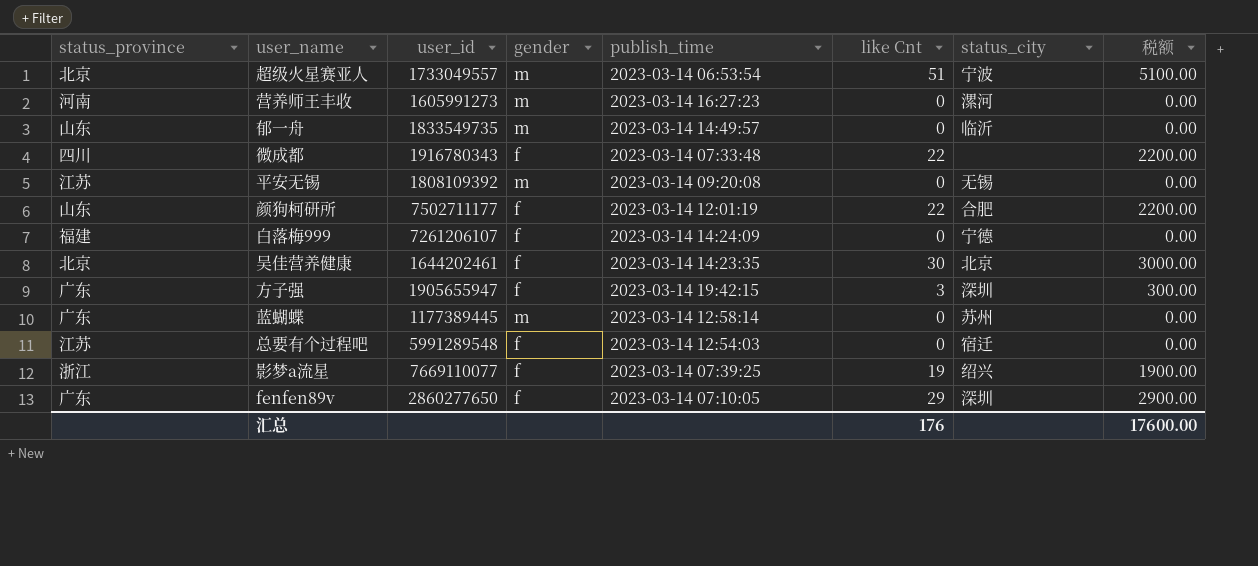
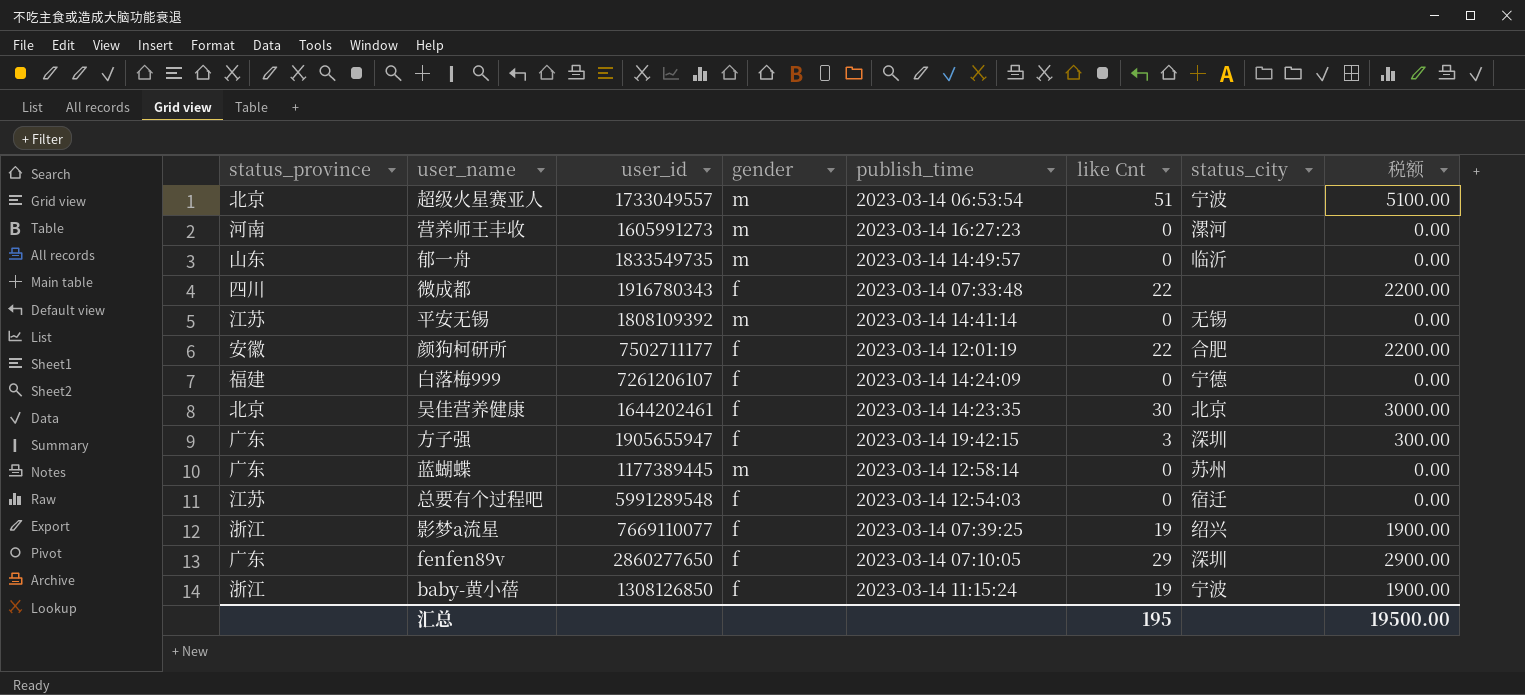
平安无锡 | publish_time: 2023-03-14 09:20:08 -> 2023-03-14 14:41:14
颜狗柯研所 | status_province: 山东 -> 安徽
row baby-黄小蓓: none -> 浙江 | 1308126850 | f | 2023-03-14 11:15:24 | 19 | 宁波 | 1900.00
汇总 | like Cnt: 176 -> 195
汇总 | 税额: 17600.00 -> 19500.00

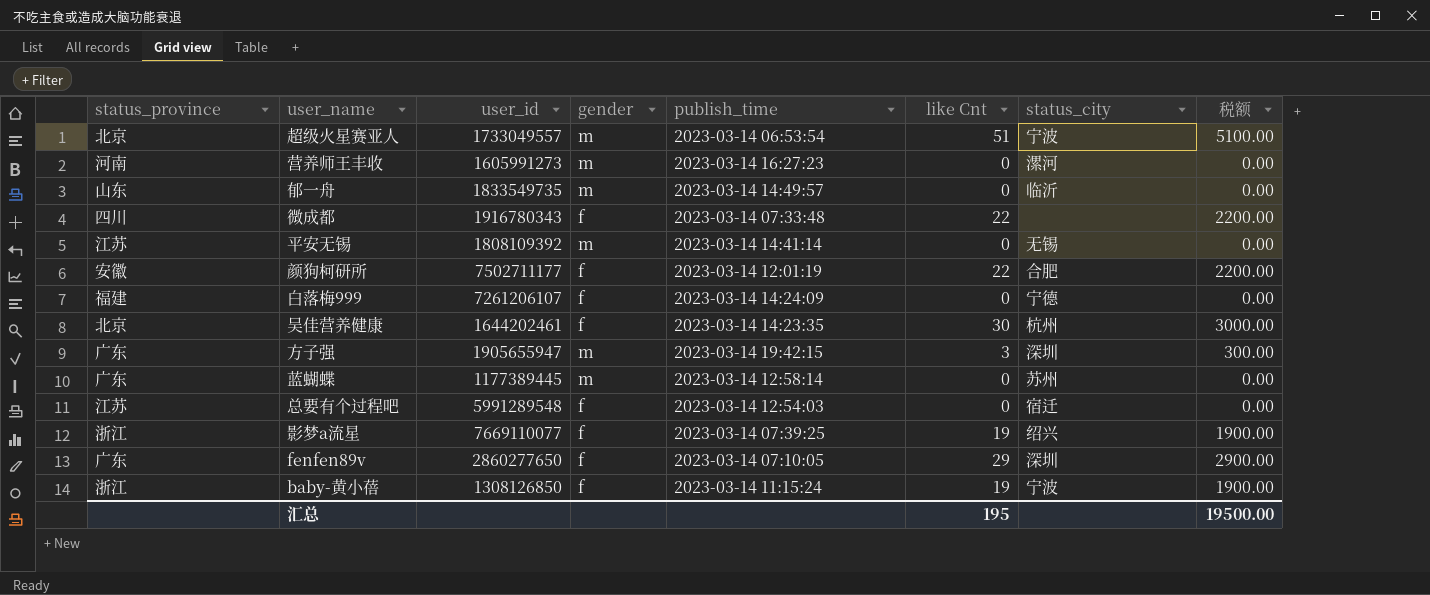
吴佳营养健康 | status_city: 北京 -> 杭州
方子强 | gender: f -> m

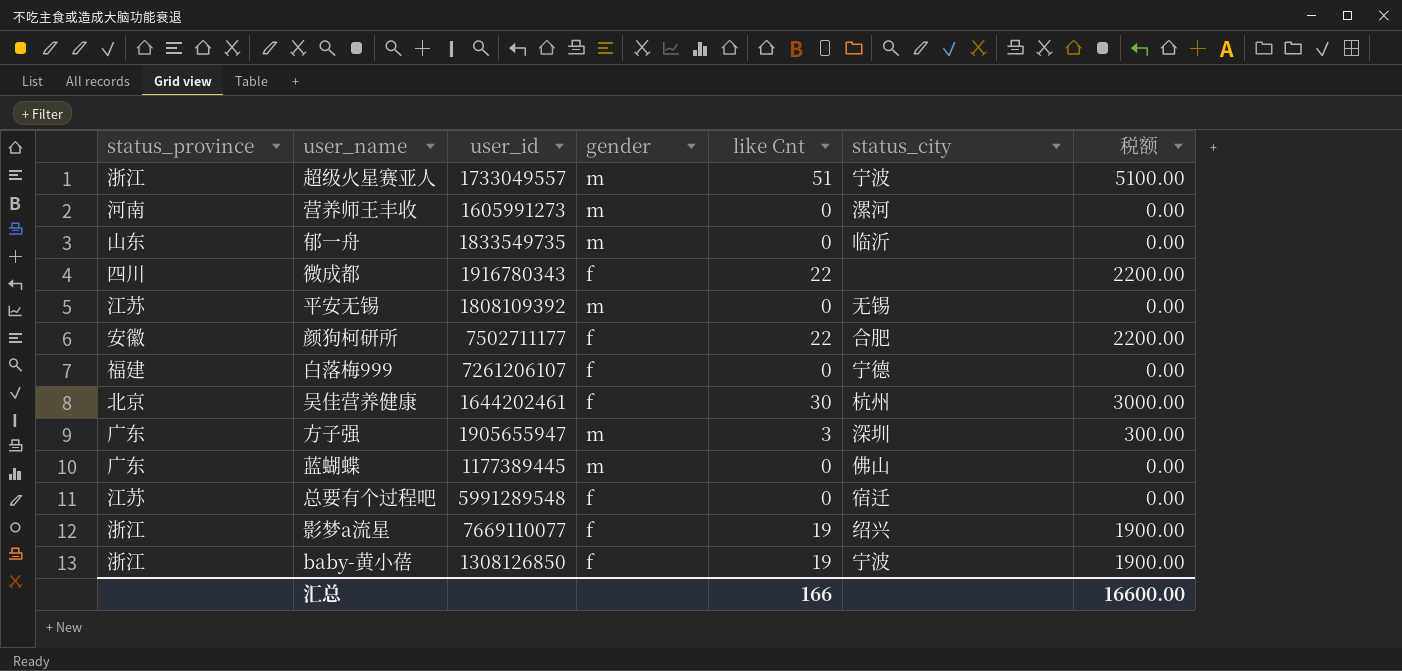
column publish_time | position: 5 -> none
row fenfen89v: 广东 | 2860277650 | f | 2023-03-14 07:10:05 | 29 | 深圳 | 2900.00 -> none
超级火星赛亚人 | status_province: 北京 -> 浙江
蓝蝴蝶 | status_city: 苏州 -> 佛山
汇总 | like Cnt: 195 -> 166
汇总 | 税额: 19500.00 -> 16600.00

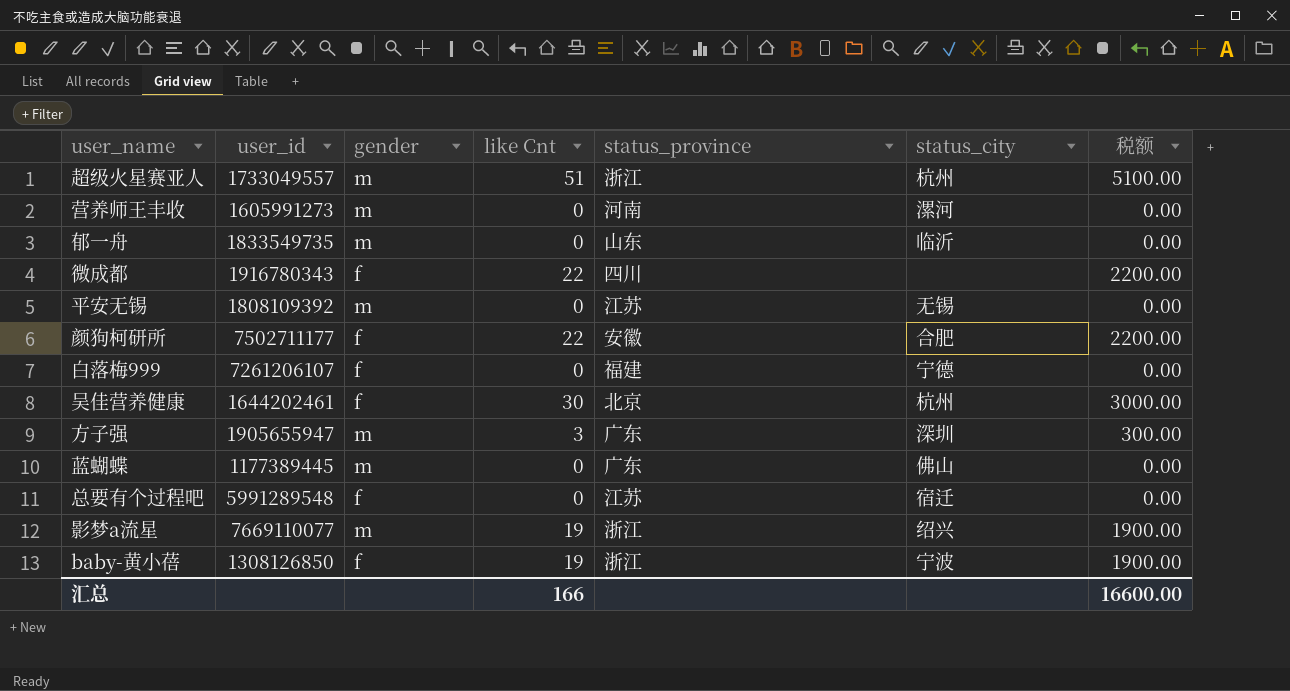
column status_province | position: 1 -> 5
超级火星赛亚人 | status_city: 宁波 -> 杭州
影梦a流星 | gender: f -> m

